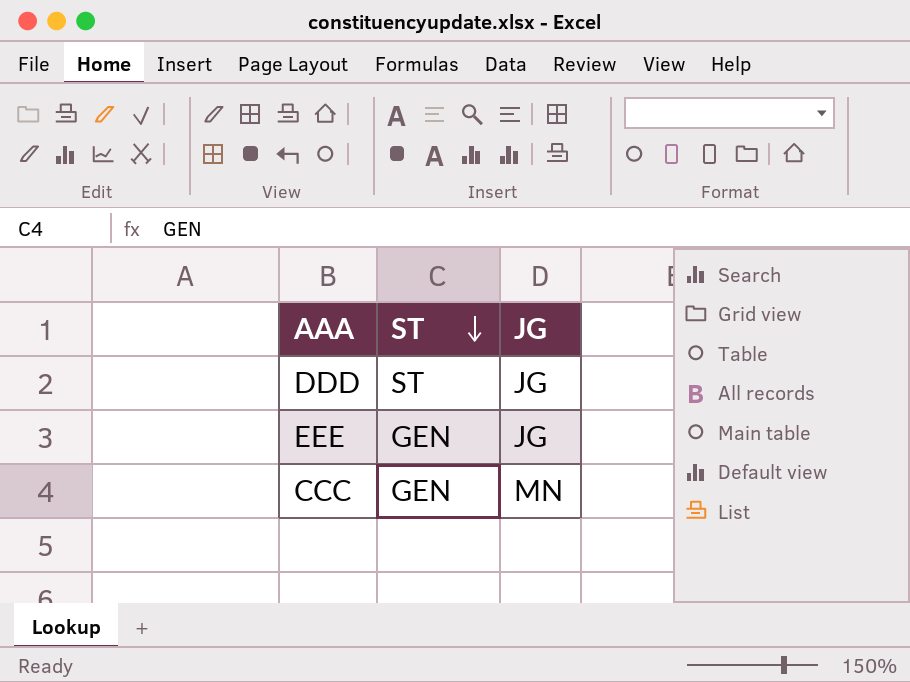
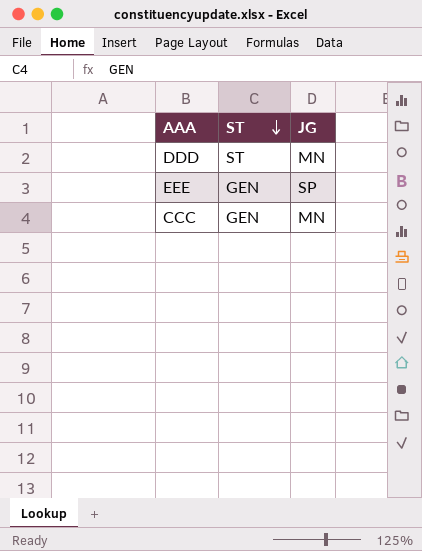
DDD | JG: JG -> MN
EEE | JG: JG -> SP

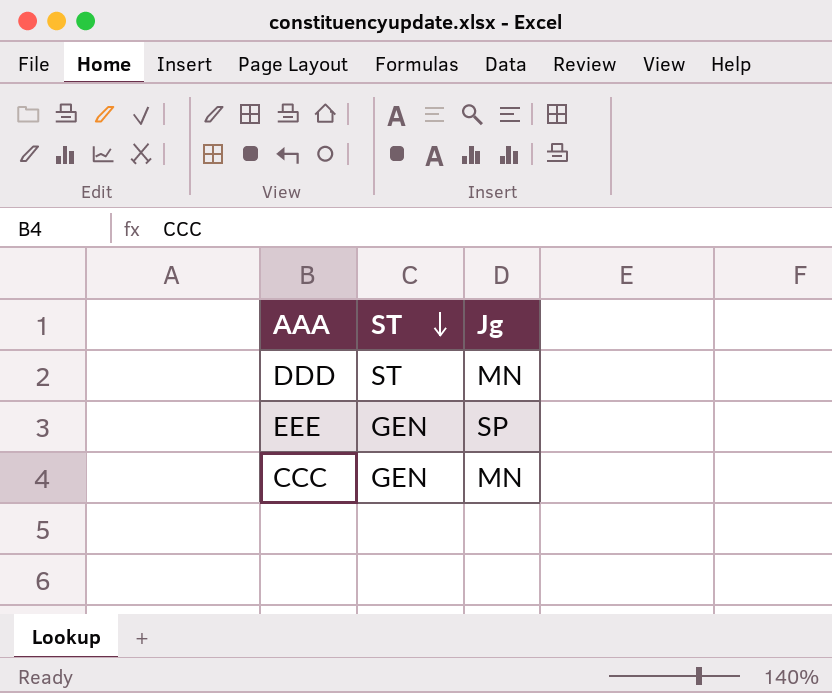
column name: JG -> Jg

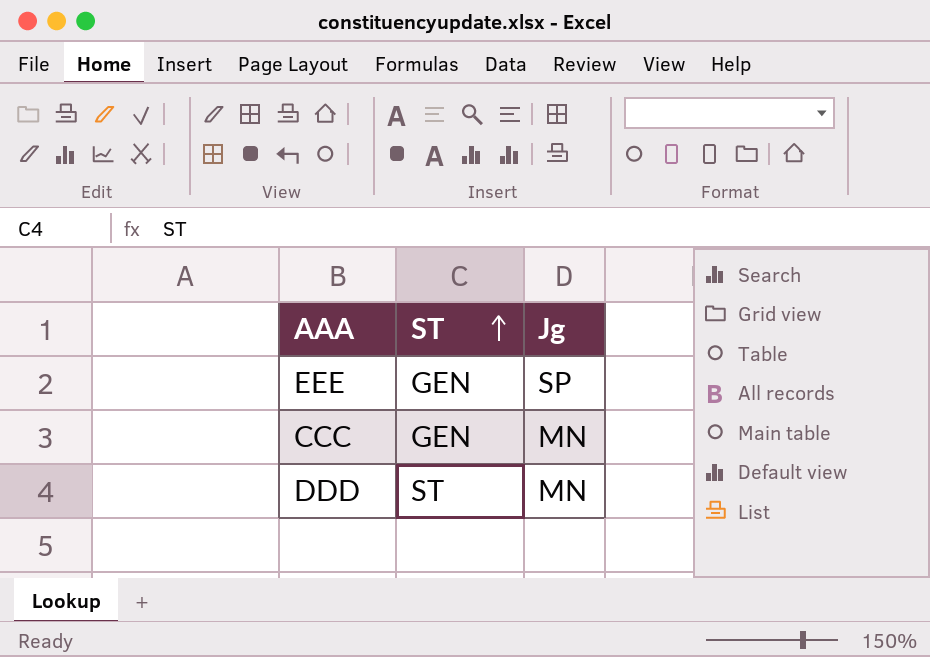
row order: ST descending -> ST ascending

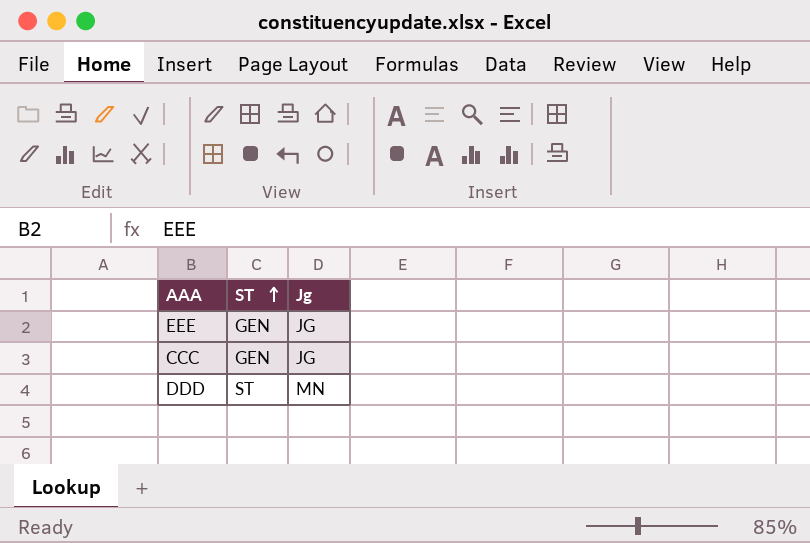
EEE | Jg: SP -> JG
CCC | Jg: MN -> JG

